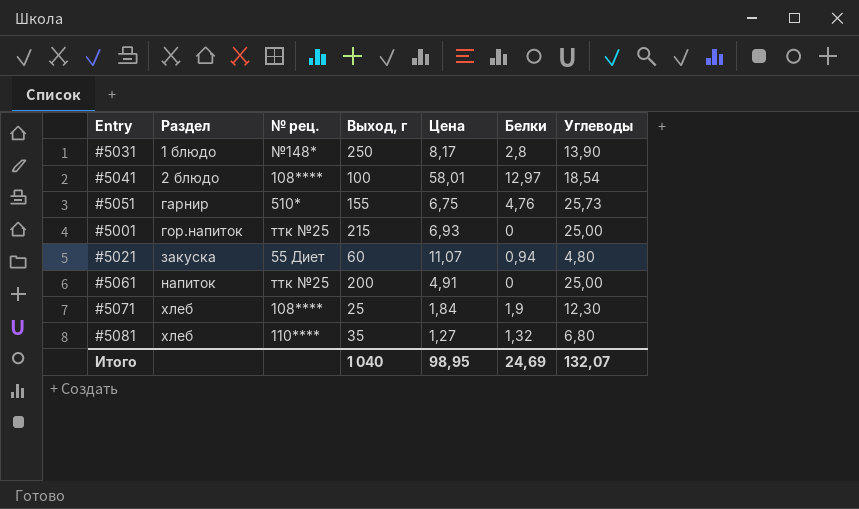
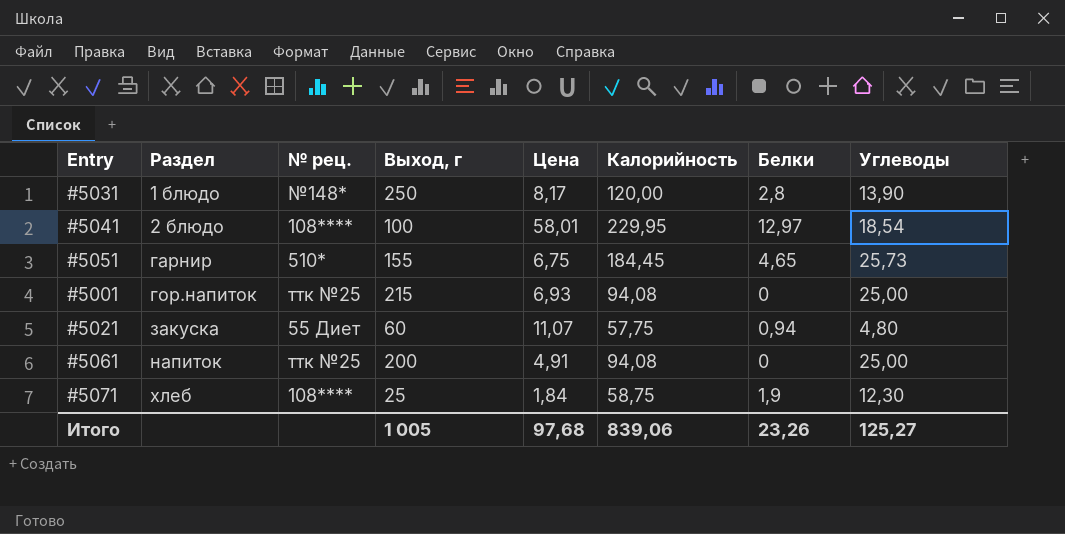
column Калорийность | position: none -> 6
row #5081: хлеб | 110**** | 35 | 1,27 | 1,32 | 6,80 -> none
#5051 | Белки: 4,76 -> 4,65
Итого | Выход, г: 1 040 -> 1 005
Итого | Цена: 98,95 -> 97,68
Итого | Белки: 24,69 -> 23,26
Итого | Углеводы: 132,07 -> 125,27

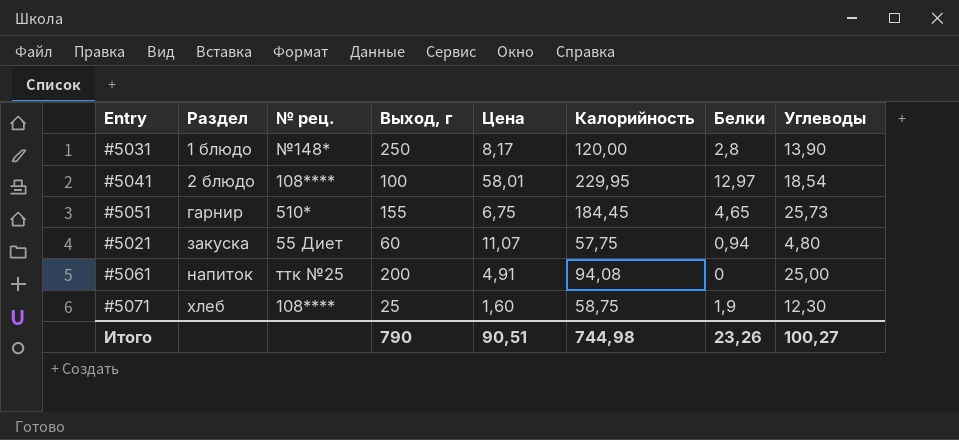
row #5001: гор.напиток | ттк №25 | 215 | 6,93 | 94,08 | 0 | 25,00 -> none
#5071 | Цена: 1,84 -> 1,60
Итого | Выход, г: 1 005 -> 790
Итого | Цена: 97,68 -> 90,51
Итого | Калорийность: 839,06 -> 744,98
Итого | Углеводы: 125,27 -> 100,27

